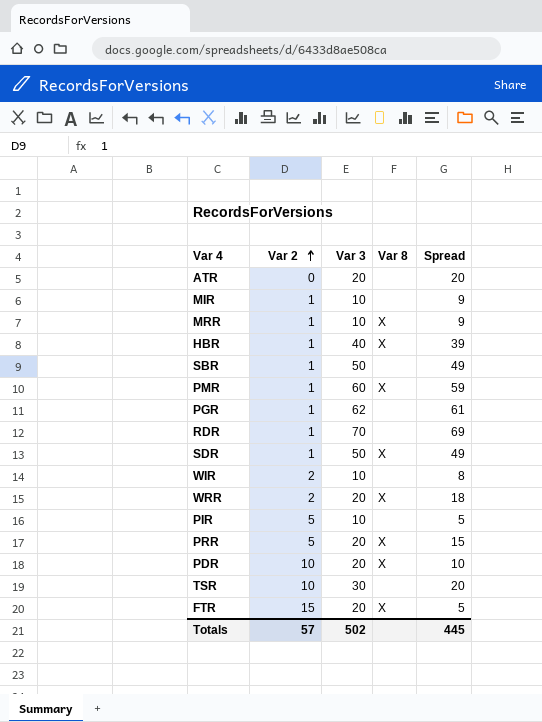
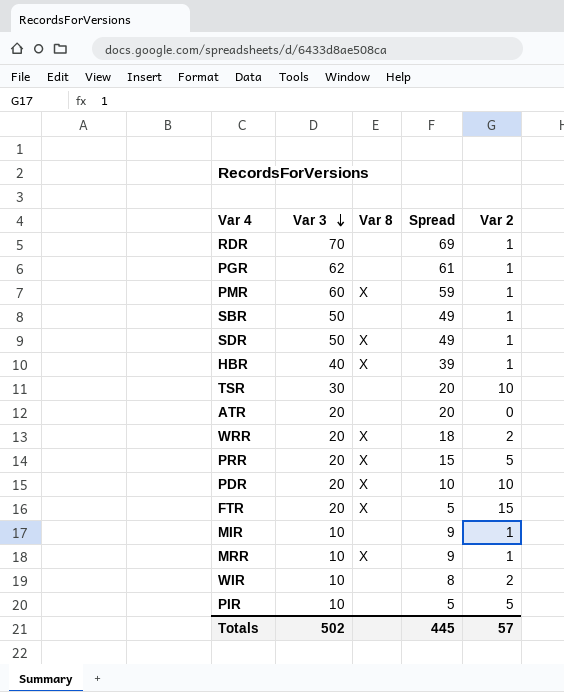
row order: Var 2 ascending -> Var 3 descending
column Var 2 | position: 2 -> 5

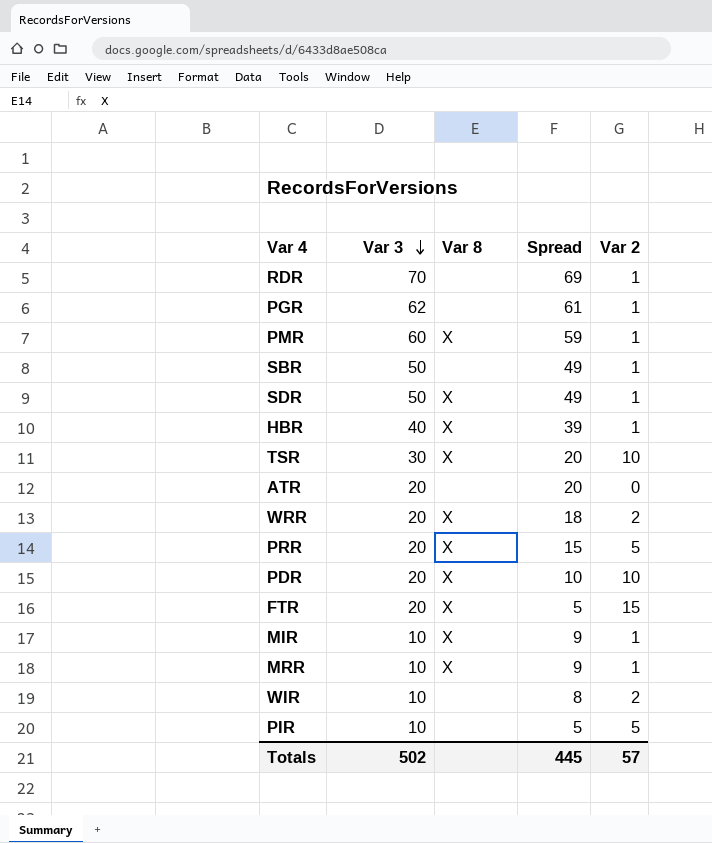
TSR | Var 8: none -> X
MIR | Var 8: none -> X

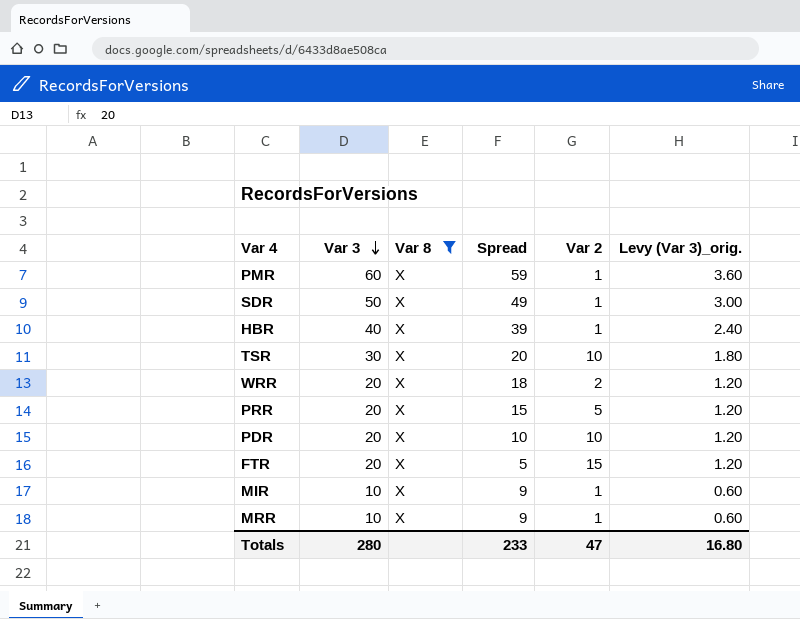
filter: none -> Var 8 = X
column Levy (Var 3)_orig. | formula: none -> [Var 3] * 0.06
Totals | Var 3: 502 -> 280
Totals | Spread: 445 -> 233
Totals | Var 2: 57 -> 47

